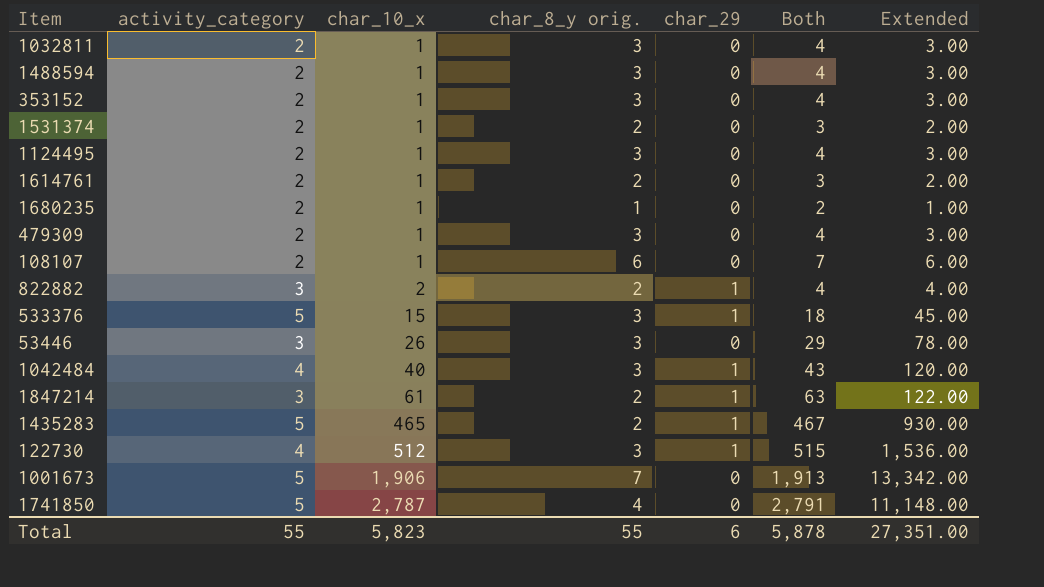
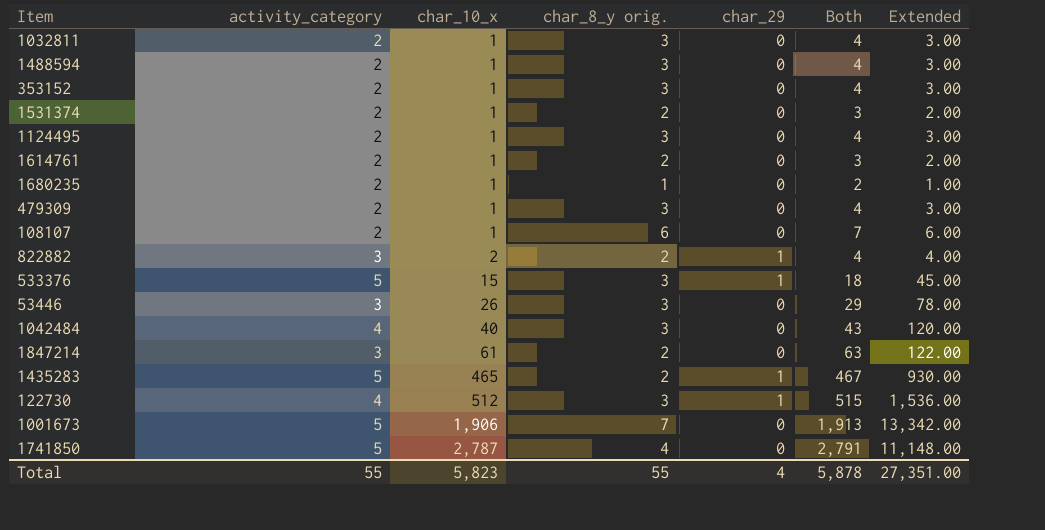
1042484 | char_29: 1 -> 0
1847214 | char_29: 1 -> 0
Total | char_29: 6 -> 4

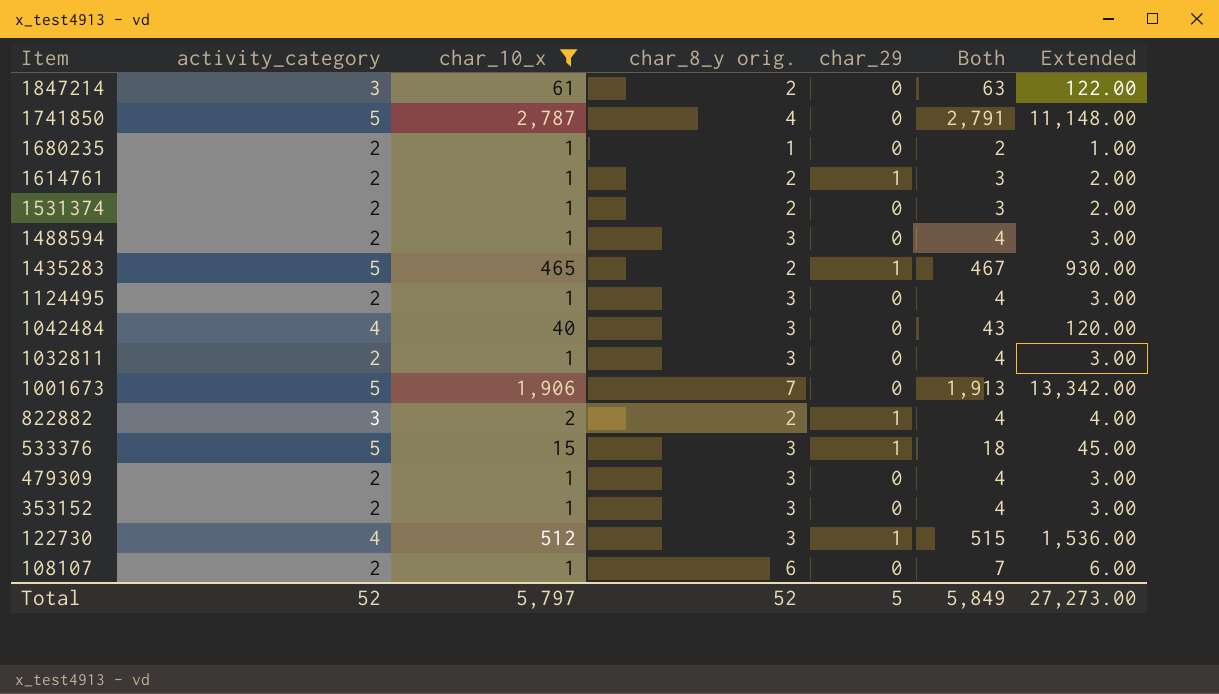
filter: none -> char_10_x != 26
row order: char_10_x ascending -> Item descending
1614761 | char_29: 0 -> 1
Total | activity_category: 55 -> 52
Total | char_10_x: 5,823 -> 5,797
Total | char_8_y orig.: 55 -> 52
Total | char_29: 4 -> 5
Total | Both: 5,878 -> 5,849
Total | Extended: 27,351.00 -> 27,273.00

